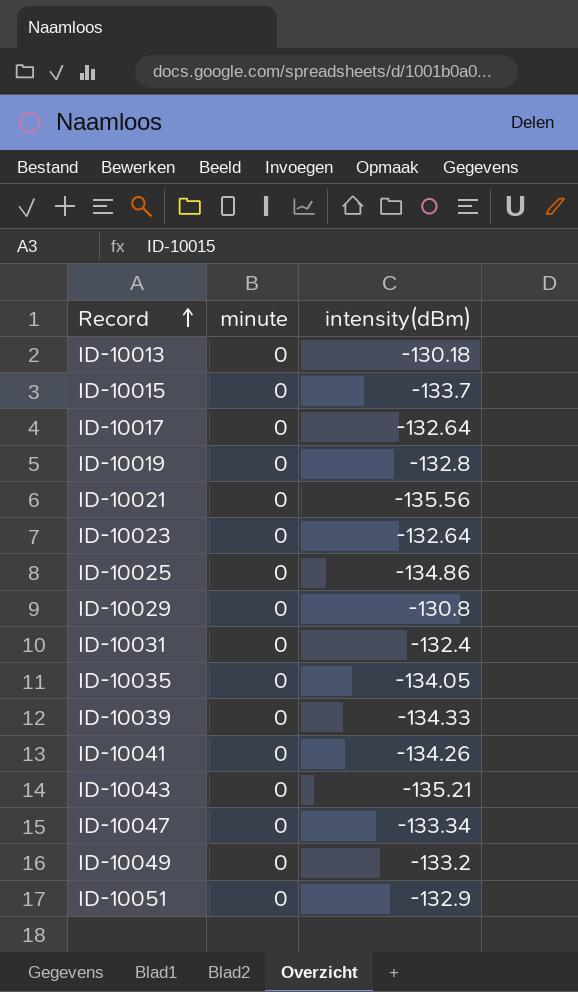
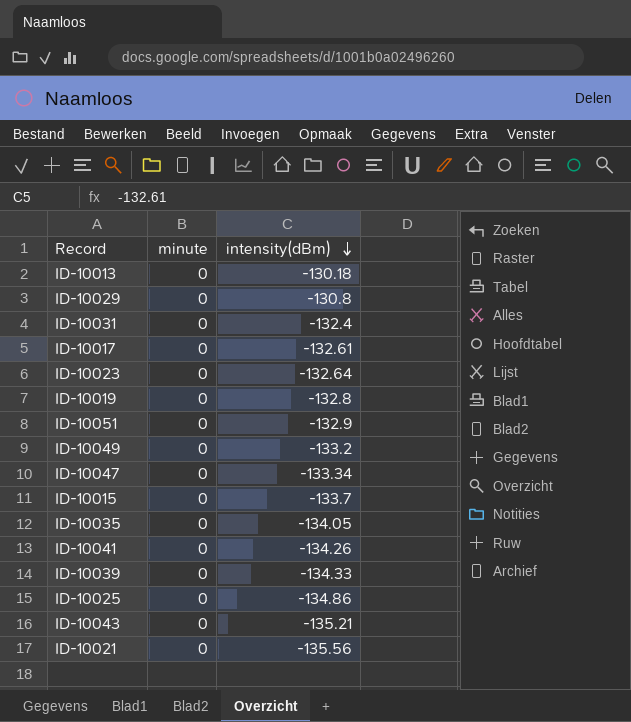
row order: Record ascending -> intensity(dBm) descending
ID-10017 | intensity(dBm): -132.64 -> -132.61

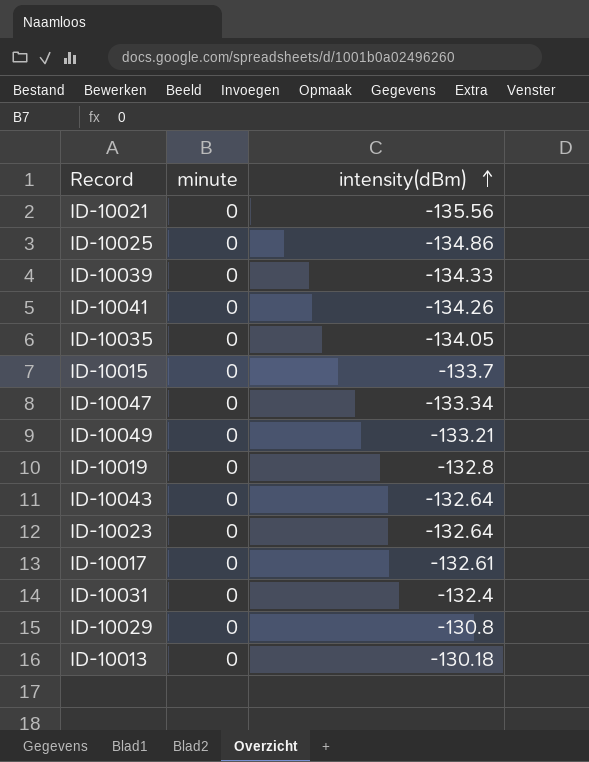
row order: intensity(dBm) descending -> intensity(dBm) ascending
row ID-10051: 0 | -132.9 -> none
ID-10049 | intensity(dBm): -133.2 -> -133.21
ID-10043 | intensity(dBm): -135.21 -> -132.64

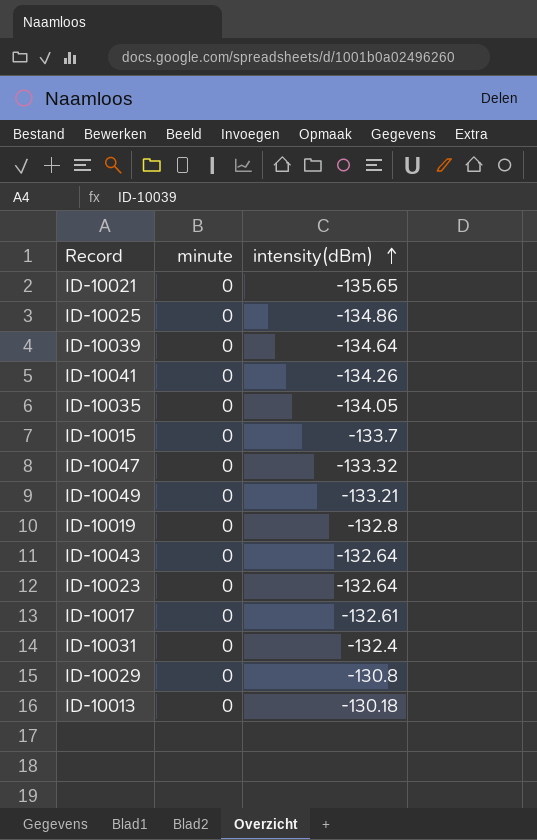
ID-10021 | intensity(dBm): -135.56 -> -135.65
ID-10039 | intensity(dBm): -134.33 -> -134.64
ID-10047 | intensity(dBm): -133.34 -> -133.32

